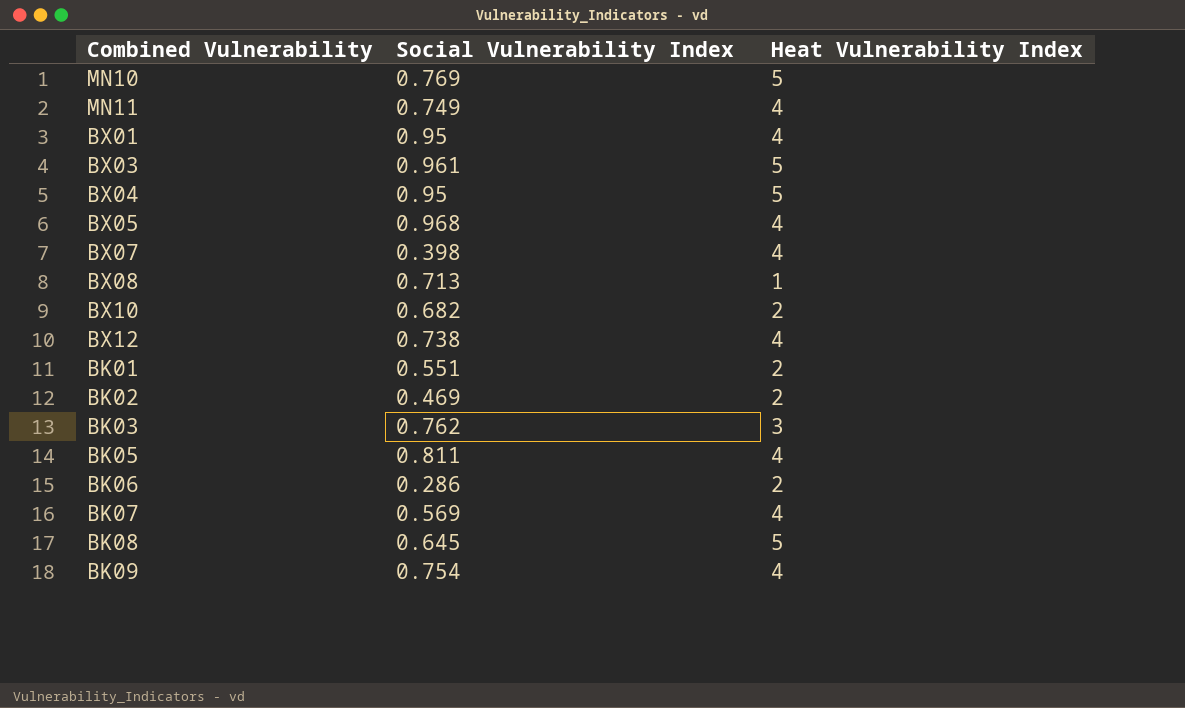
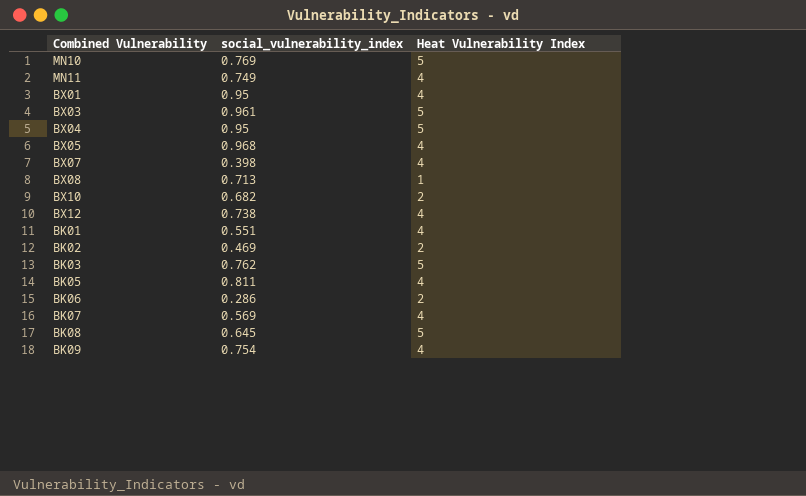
column name: Social Vulnerability Index -> social_vulnerability_index
BK01 | Heat Vulnerability Index: 2 -> 4
BK03 | Heat Vulnerability Index: 3 -> 5

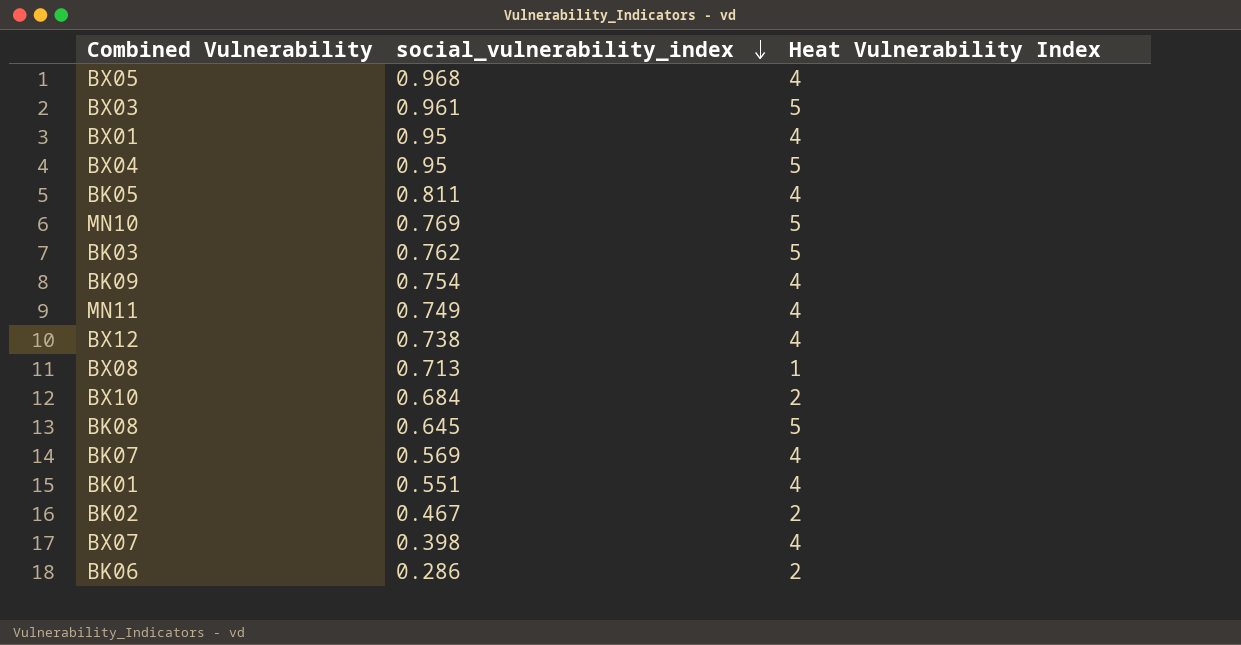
row order: none -> social_vulnerability_index descending
BX10 | social_vulnerability_index: 0.682 -> 0.684
BK02 | social_vulnerability_index: 0.469 -> 0.467

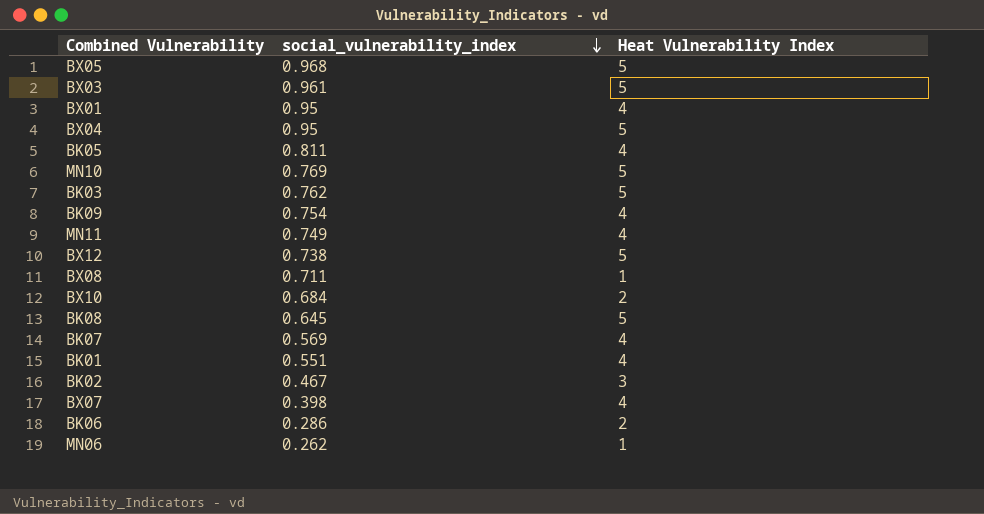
BX05 | Heat Vulnerability Index: 4 -> 5
BX12 | Heat Vulnerability Index: 4 -> 5
BX08 | social_vulnerability_index: 0.713 -> 0.711
BK02 | Heat Vulnerability Index: 2 -> 3
row MN06: none -> 0.262 | 1

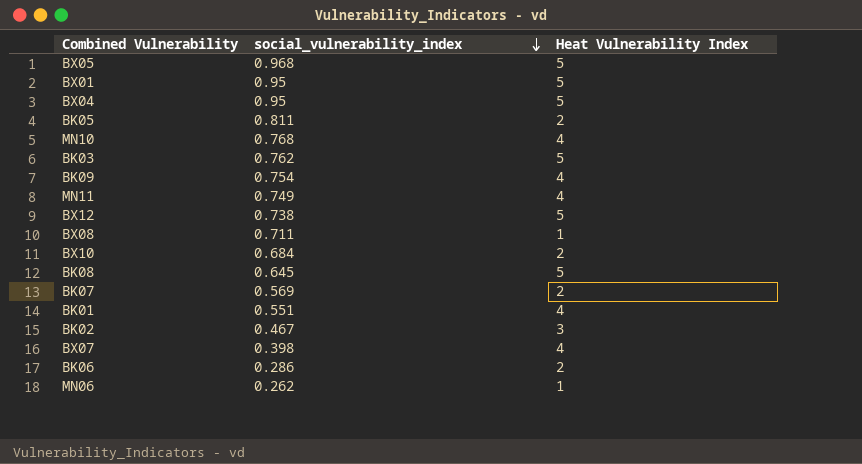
row BX03: 0.961 | 5 -> none
BX01 | Heat Vulnerability Index: 4 -> 5
BK05 | Heat Vulnerability Index: 4 -> 2
MN10 | social_vulnerability_index: 0.769 -> 0.768
MN10 | Heat Vulnerability Index: 5 -> 4
BK07 | Heat Vulnerability Index: 4 -> 2

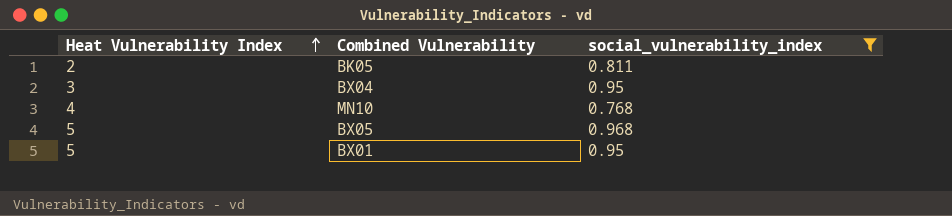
filter: none -> social_vulnerability_index >= 0.768
row order: social_vulnerability_index descending -> Heat Vulnerability Index ascending
column Heat Vulnerability Index | position: 3 -> 1
BX04 | Heat Vulnerability Index: 5 -> 3

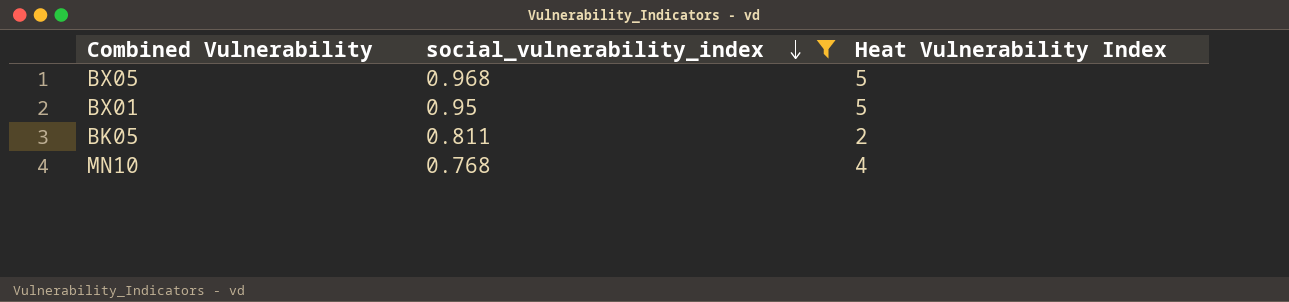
row order: Heat Vulnerability Index ascending -> social_vulnerability_index descending
column Heat Vulnerability Index | position: 1 -> 3
row BX04: 3 | 0.95 -> none

